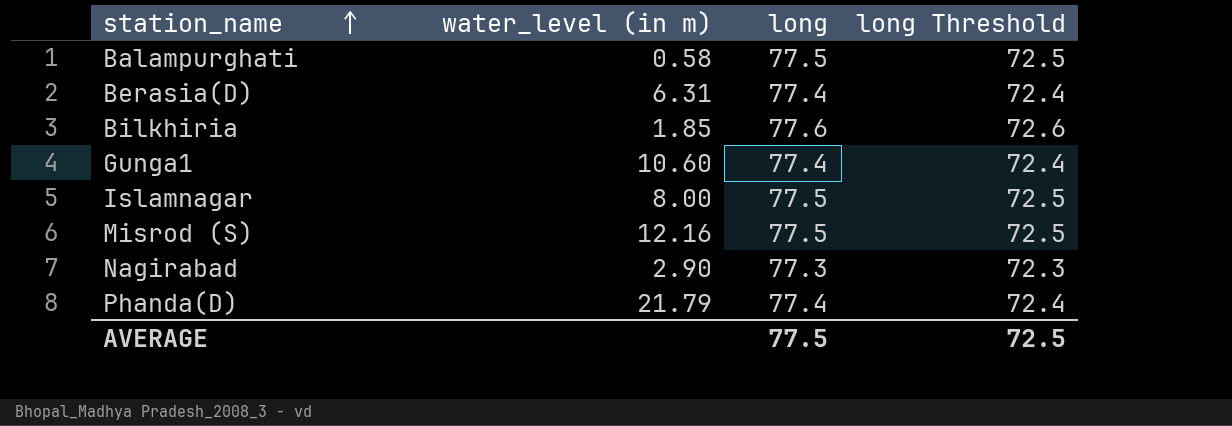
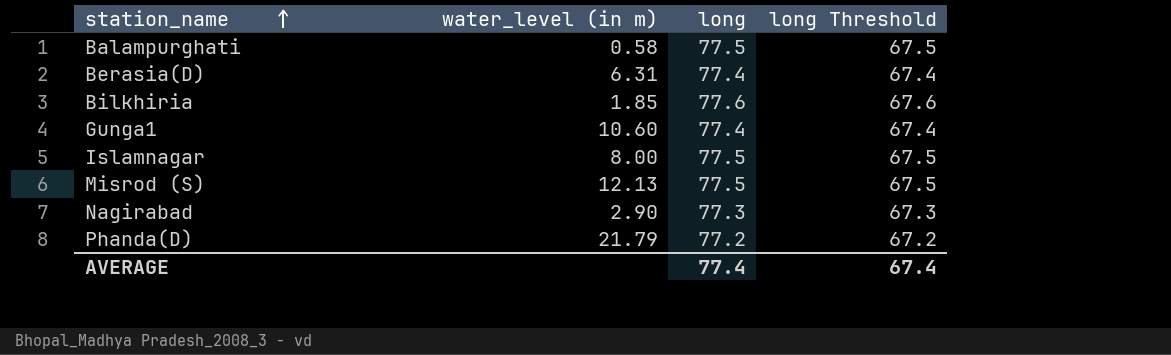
column long Threshold | formula: [long] - 5 -> [long] - 10
Misrod (S) | water_level (in m): 12.16 -> 12.13
Phanda(D) | long: 77.4 -> 77.2
AVERAGE | long: 77.5 -> 77.4
AVERAGE | long Threshold: 72.5 -> 67.4

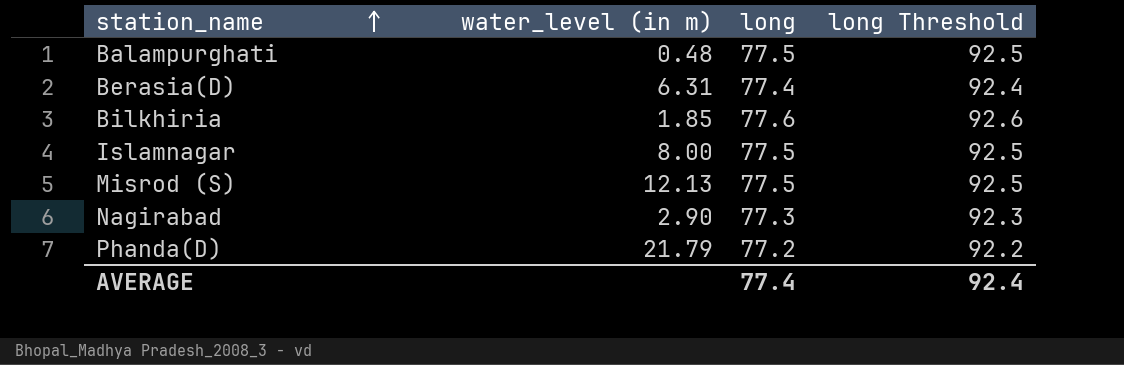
column long Threshold | formula: [long] - 10 -> [long] + 15
row Gunga1: 10.60 | 77.4 | 67.4 -> none
Balampurghati | water_level (in m): 0.58 -> 0.48
AVERAGE | long Threshold: 67.4 -> 92.4

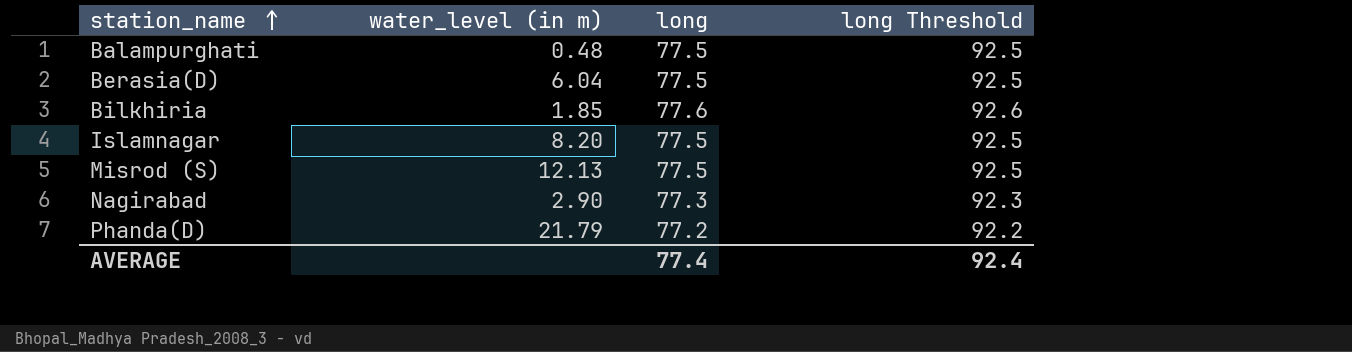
Berasia(D) | water_level (in m): 6.31 -> 6.04
Berasia(D) | long: 77.4 -> 77.5
Berasia(D) | long Threshold: 92.4 -> 92.5
Islamnagar | water_level (in m): 8.00 -> 8.20

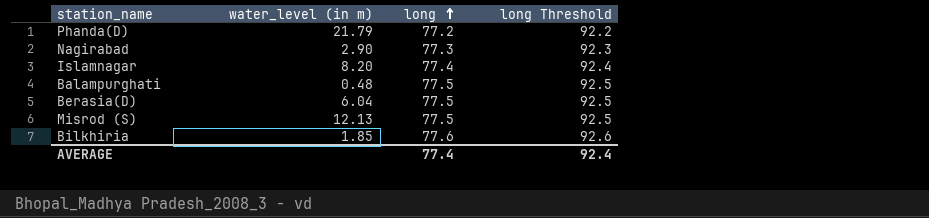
row order: station_name ascending -> long ascending
Islamnagar | long: 77.5 -> 77.4
Islamnagar | long Threshold: 92.5 -> 92.4

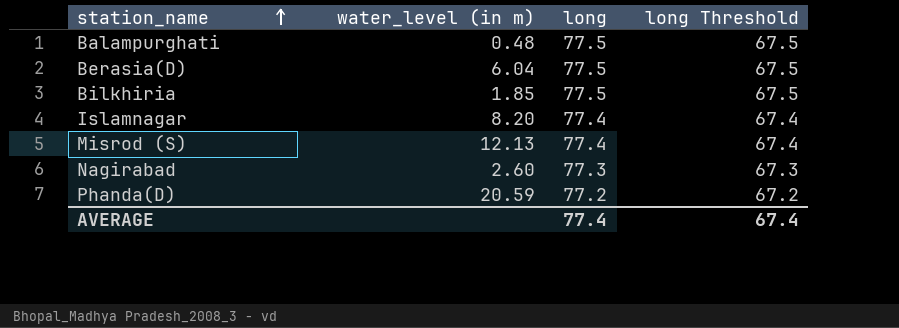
row order: long ascending -> station_name ascending
column long Threshold | formula: [long] + 15 -> [long] - 10
Bilkhiria | long: 77.6 -> 77.5
Misrod (S) | long: 77.5 -> 77.4
Nagirabad | water_level (in m): 2.90 -> 2.60
Phanda(D) | water_level (in m): 21.79 -> 20.59
AVERAGE | long Threshold: 92.4 -> 67.4

